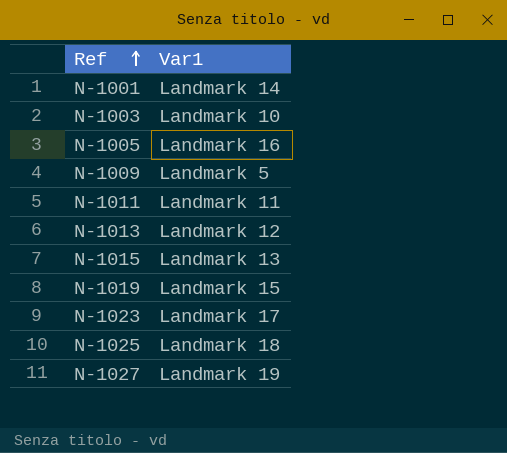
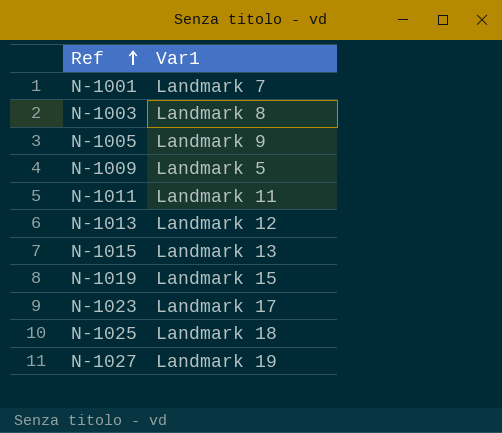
N-1001 | Var1: Landmark 14 -> Landmark 7
N-1003 | Var1: Landmark 10 -> Landmark 8
N-1005 | Var1: Landmark 16 -> Landmark 9

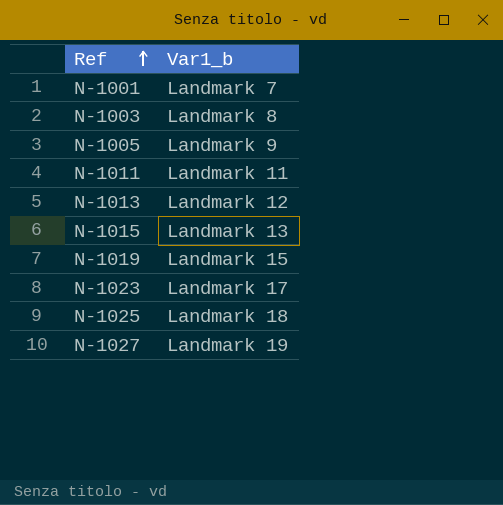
column name: Var1 -> Var1_b
row N-1009: Landmark 5 -> none

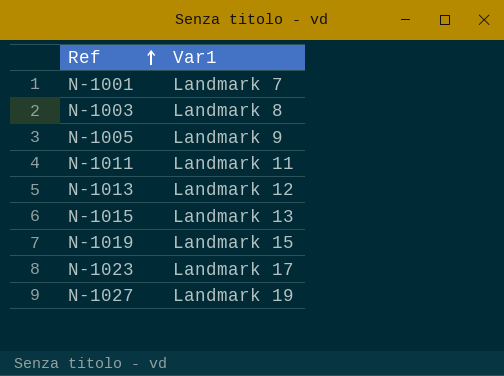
column name: Var1_b -> Var1
row N-1025: Landmark 18 -> none

